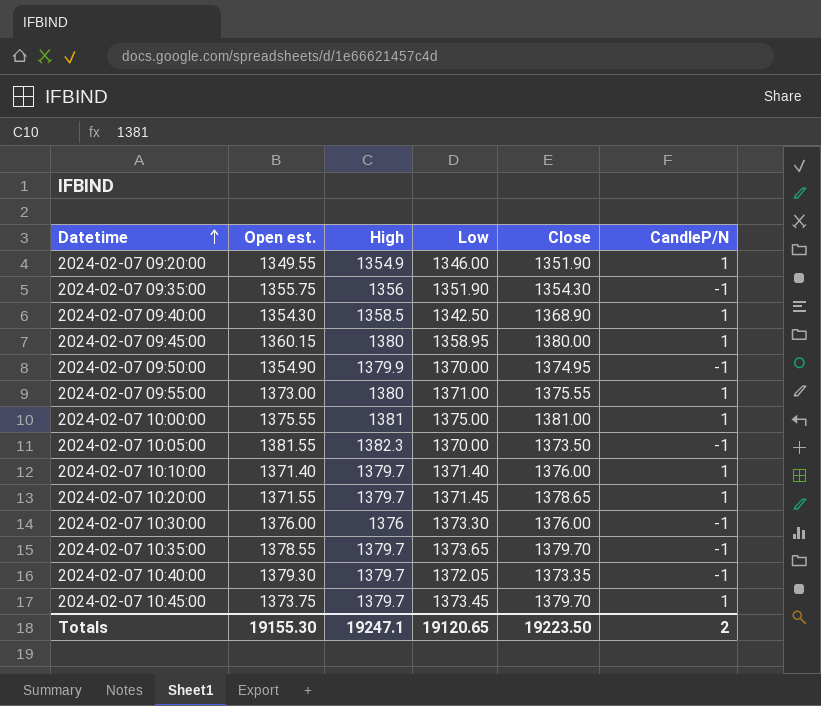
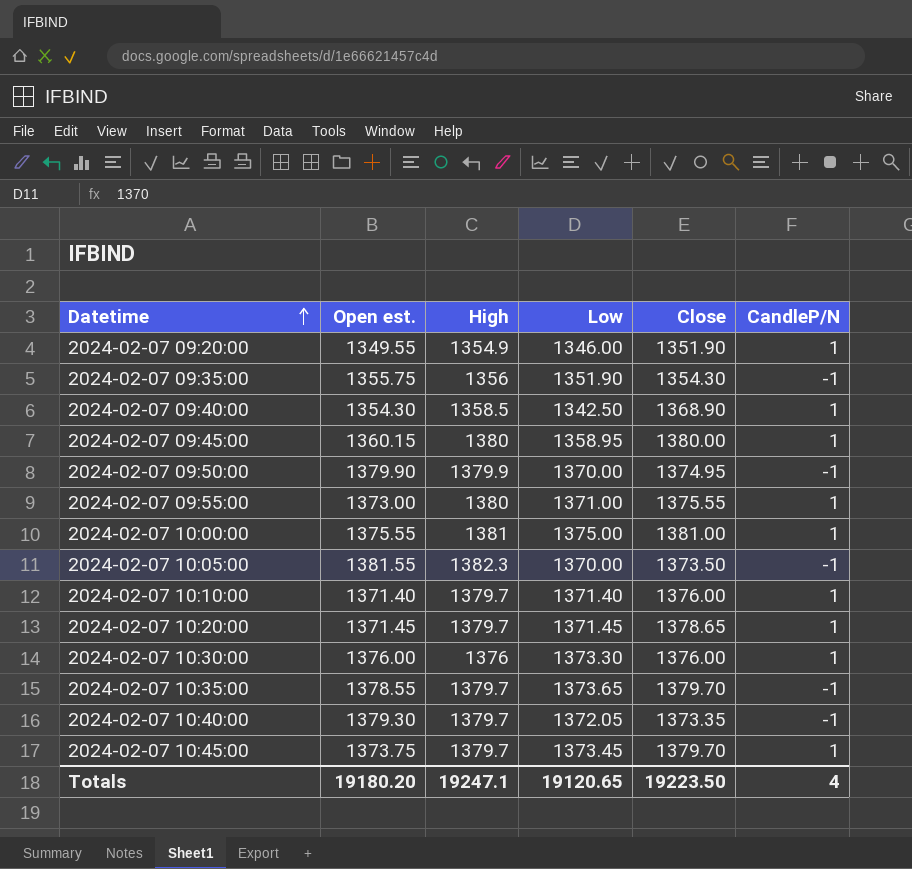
2024-02-07 09:50:00 | Open est.: 1354.90 -> 1379.90
2024-02-07 10:20:00 | Open est.: 1371.55 -> 1371.45
2024-02-07 10:30:00 | CandleP/N: -1 -> 1
Totals | Open est.: 19155.30 -> 19180.20
Totals | CandleP/N: 2 -> 4

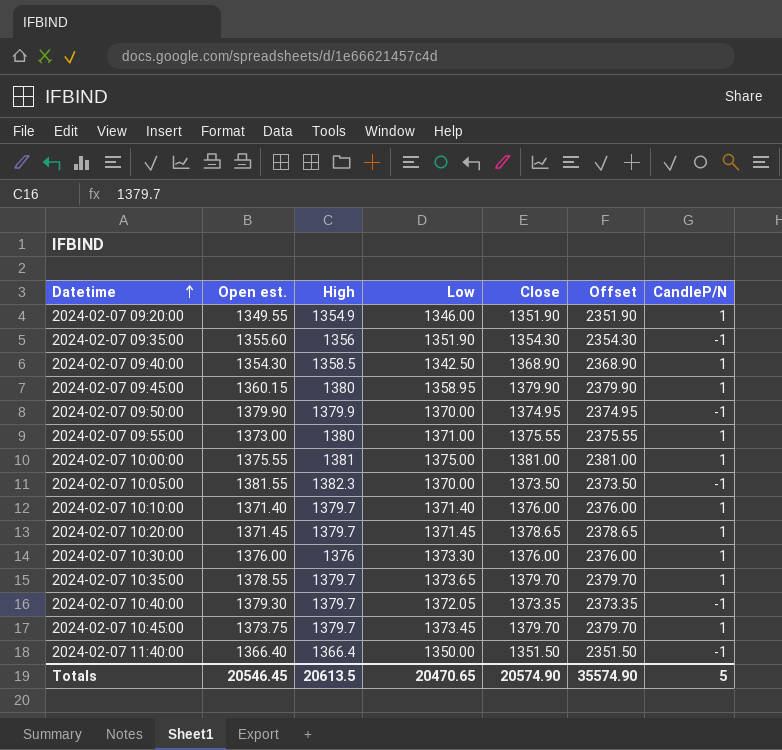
column Offset | formula: none -> [Close] + 1000
2024-02-07 09:35:00 | Open est.: 1355.75 -> 1355.60
2024-02-07 09:45:00 | Close: 1380.00 -> 1379.90
2024-02-07 10:35:00 | CandleP/N: -1 -> 1
row 2024-02-07 11:40:00: none -> 1366.40 | 1366.4 | 1350.00 | 1351.50 | 2351.50 | -1
Totals | Open est.: 19180.20 -> 20546.45
Totals | High: 19247.1 -> 20613.5
Totals | Low: 19120.65 -> 20470.65
Totals | Close: 19223.50 -> 20574.90
Totals | CandleP/N: 4 -> 5

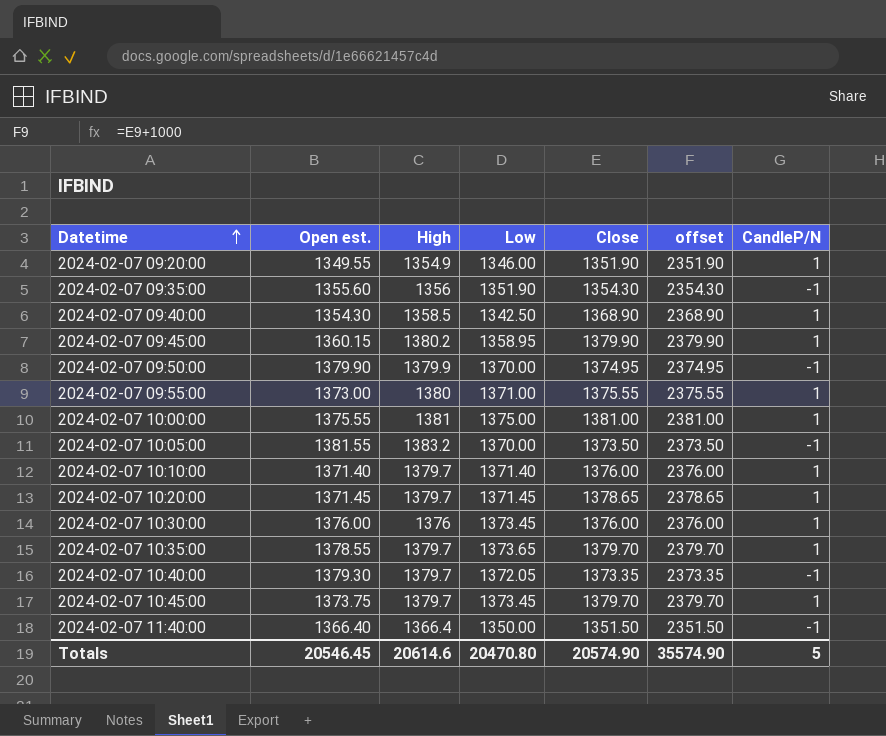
column name: Offset -> offset
2024-02-07 09:45:00 | High: 1380 -> 1380.2
2024-02-07 10:05:00 | High: 1382.3 -> 1383.2
2024-02-07 10:30:00 | Low: 1373.30 -> 1373.45
Totals | High: 20613.5 -> 20614.6
Totals | Low: 20470.65 -> 20470.80

